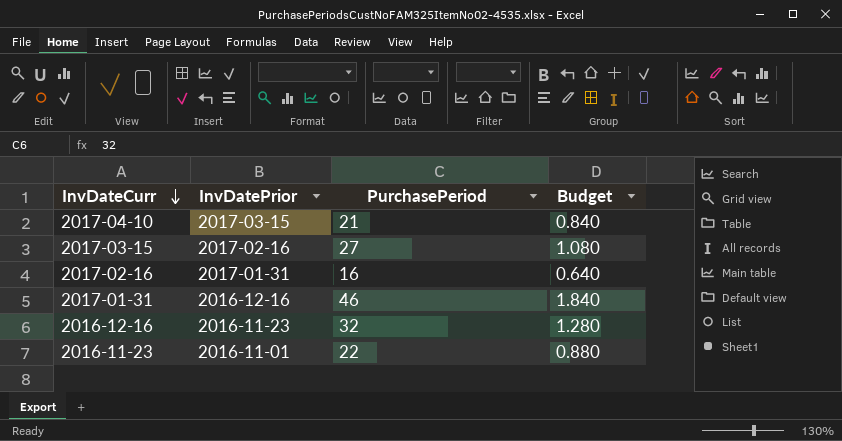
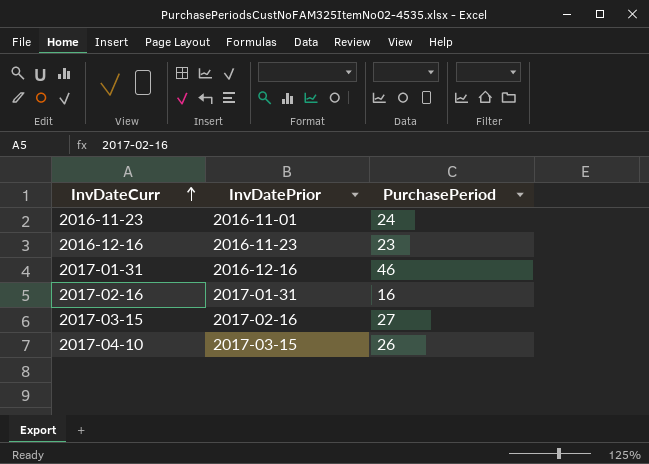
row order: InvDateCurr descending -> InvDateCurr ascending
column Budget | formula: [PurchasePeriod] * 0.04 -> none
2016-11-23 | PurchasePeriod: 22 -> 24
2016-12-16 | PurchasePeriod: 32 -> 23
2017-04-10 | PurchasePeriod: 21 -> 26

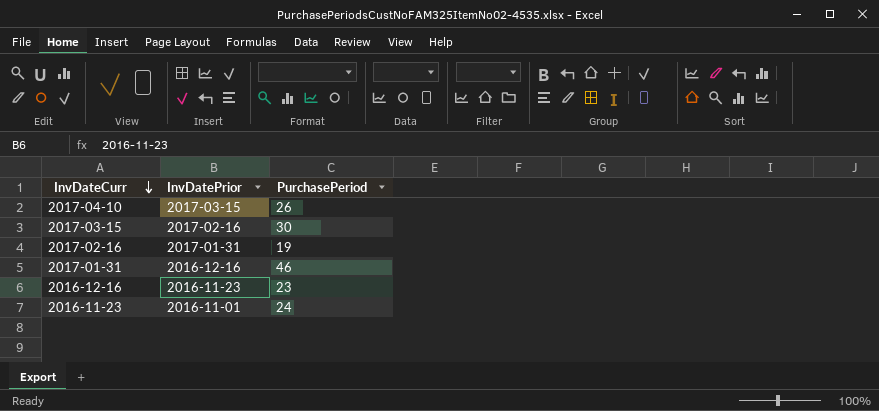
row order: InvDateCurr ascending -> InvDateCurr descending
2017-03-15 | PurchasePeriod: 27 -> 30
2017-02-16 | PurchasePeriod: 16 -> 19

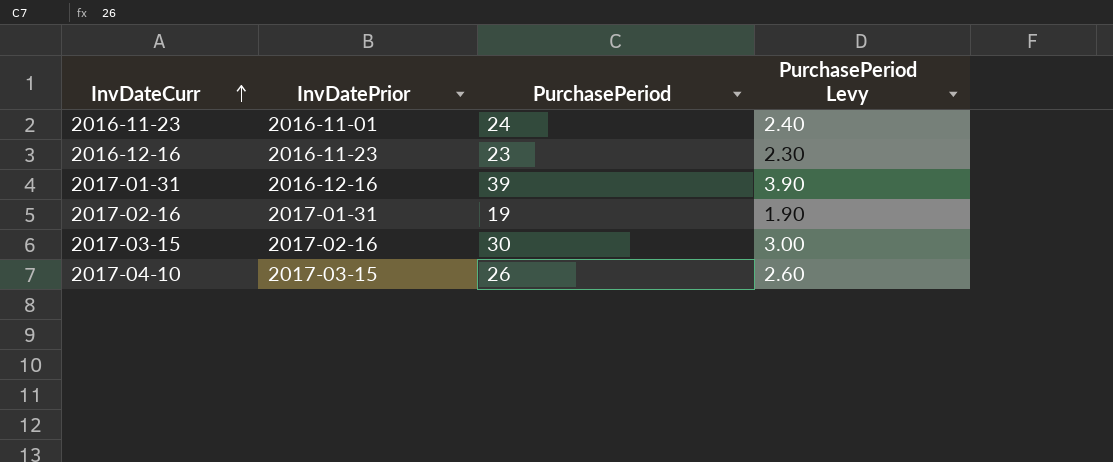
row order: InvDateCurr descending -> InvDateCurr ascending
column PurchasePeriod Levy | formula: none -> [PurchasePeriod] * 0.1
2017-01-31 | PurchasePeriod: 46 -> 39

